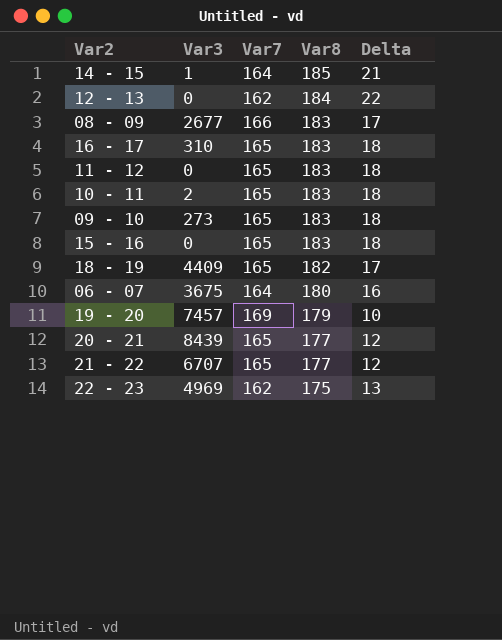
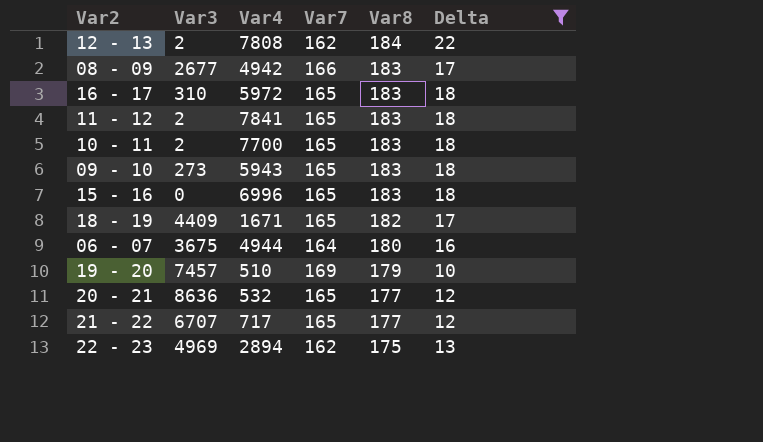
filter: none -> Delta != 21
column Var4 | position: none -> 3
12 - 13 | Var3: 0 -> 2
11 - 12 | Var3: 0 -> 2
20 - 21 | Var3: 8439 -> 8636

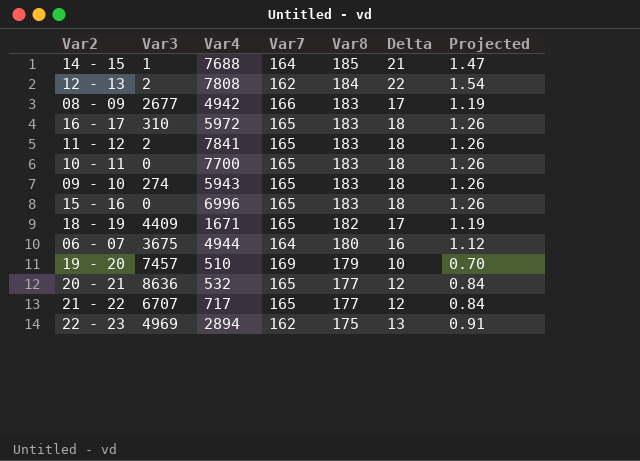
filter: Delta != 21 -> none
column Projected | formula: none -> [Delta] * 0.07
10 - 11 | Var3: 2 -> 0
09 - 10 | Var3: 273 -> 274

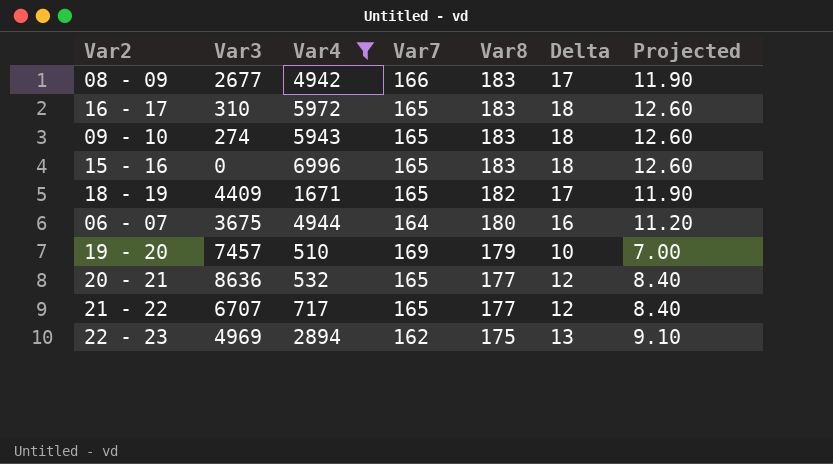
filter: none -> Var4 <= 6996
column Projected | formula: [Delta] * 0.07 -> [Delta] * 0.7

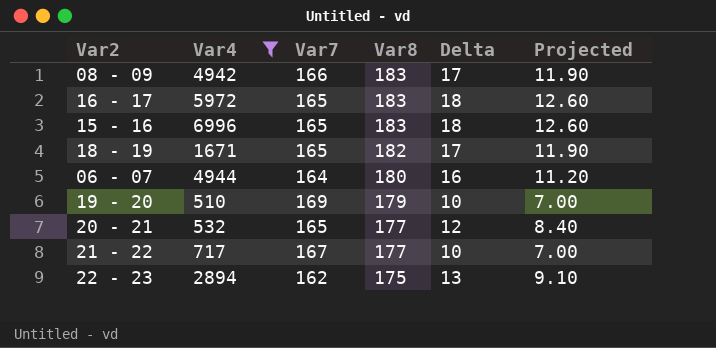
column Var3 | position: 2 -> none
row 09 - 10: 274 | 5943 | 165 | 183 | 18 | 12.60 -> none
21 - 22 | Var7: 165 -> 167
21 - 22 | Delta: 12 -> 10
21 - 22 | Projected: 8.40 -> 7.00

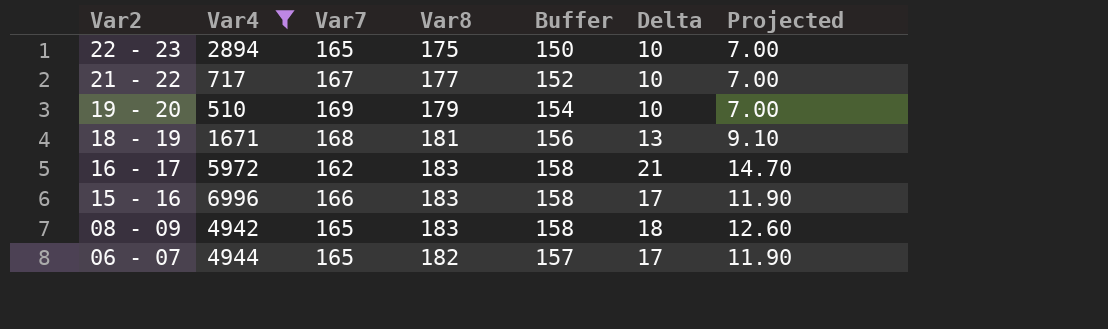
row order: Var8 descending -> Var2 descending
column Buffer | formula: none -> [Var8] - 25
row 20 - 21: 532 | 165 | 177 | 12 | 8.40 -> none
22 - 23 | Var7: 162 -> 165
22 - 23 | Delta: 13 -> 10
22 - 23 | Projected: 9.10 -> 7.00
18 - 19 | Var7: 165 -> 168
18 - 19 | Var8: 182 -> 181
18 - 19 | Delta: 17 -> 13
18 - 19 | Projected: 11.90 -> 9.10
16 - 17 | Var7: 165 -> 162
16 - 17 | Delta: 18 -> 21
16 - 17 | Projected: 12.60 -> 14.70
15 - 16 | Var7: 165 -> 166
15 - 16 | Delta: 18 -> 17
15 - 16 | Projected: 12.60 -> 11.90
08 - 09 | Var7: 166 -> 165
08 - 09 | Delta: 17 -> 18
08 - 09 | Projected: 11.90 -> 12.60
06 - 07 | Var7: 164 -> 165
06 - 07 | Var8: 180 -> 182
06 - 07 | Delta: 16 -> 17
06 - 07 | Projected: 11.20 -> 11.90

